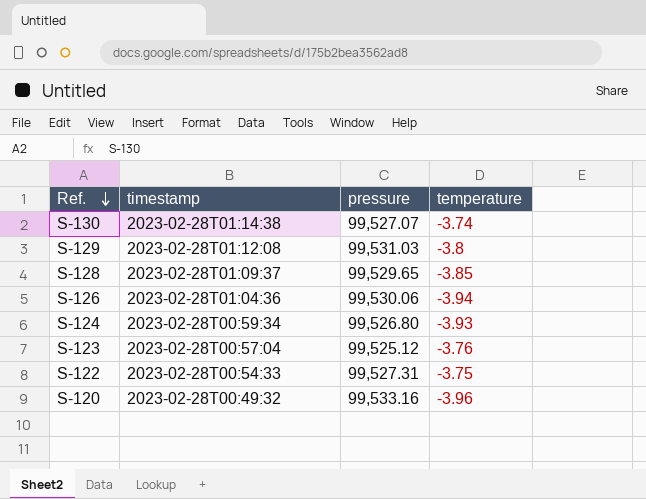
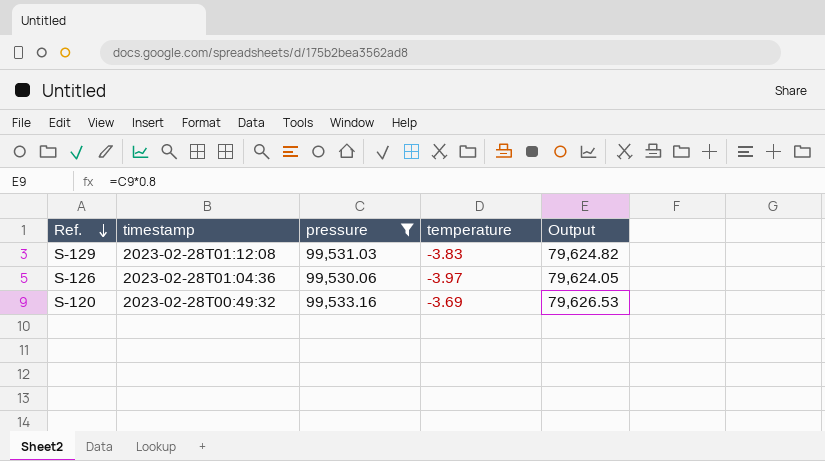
filter: none -> pressure >= 99,530.06
column Output | formula: none -> [pressure] * 0.8
S-129 | temperature: -3.8 -> -3.83
S-126 | temperature: -3.94 -> -3.97
S-120 | temperature: -3.96 -> -3.69

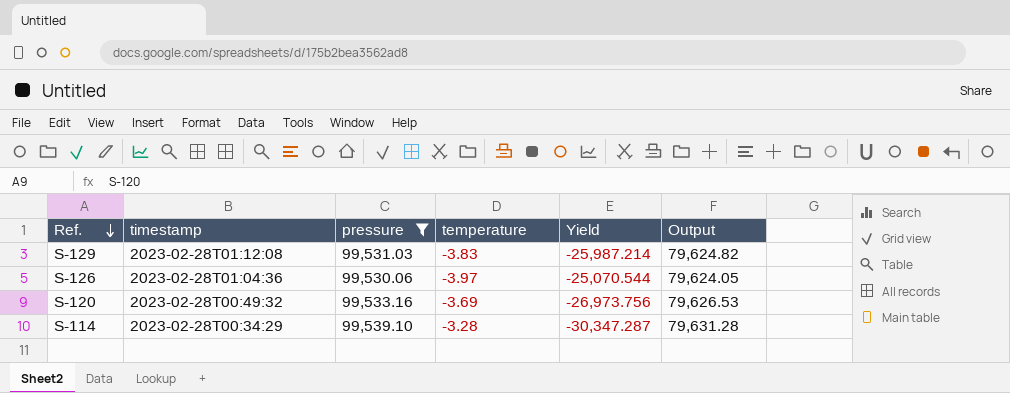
column Yield | formula: none -> [pressure] / [temperature]
row S-114: none -> 2023-02-28T00:34:29 | 99,539.10 | -3.28 | -30,347.287 | 79,631.28

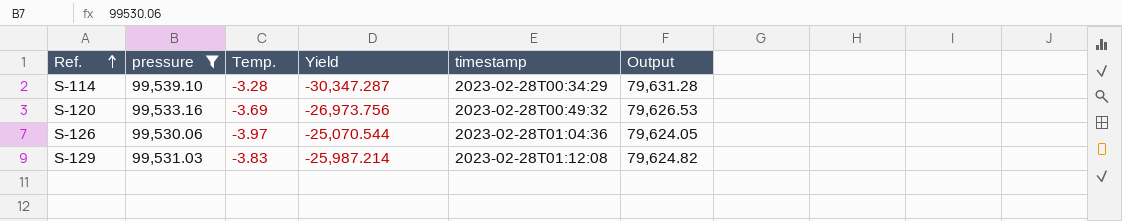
row order: Ref. descending -> Ref. ascending
column name: temperature -> Temp.
column timestamp | position: 2 -> 5

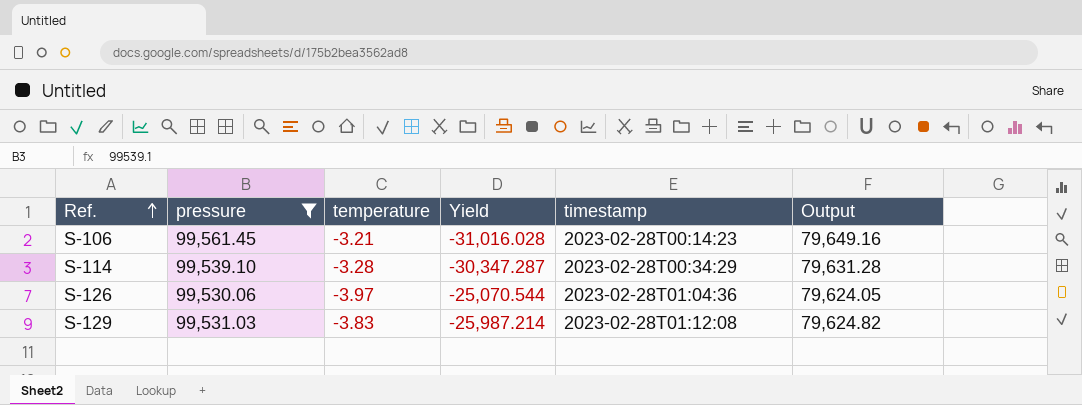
column name: Temp. -> temperature
row S-120: 99,533.16 | -3.69 | -26,973.756 | 2023-02-28T00:49:32 | 79,626.53 -> none
row S-106: none -> 99,561.45 | -3.21 | -31,016.028 | 2023-02-28T00:14:23 | 79,649.16

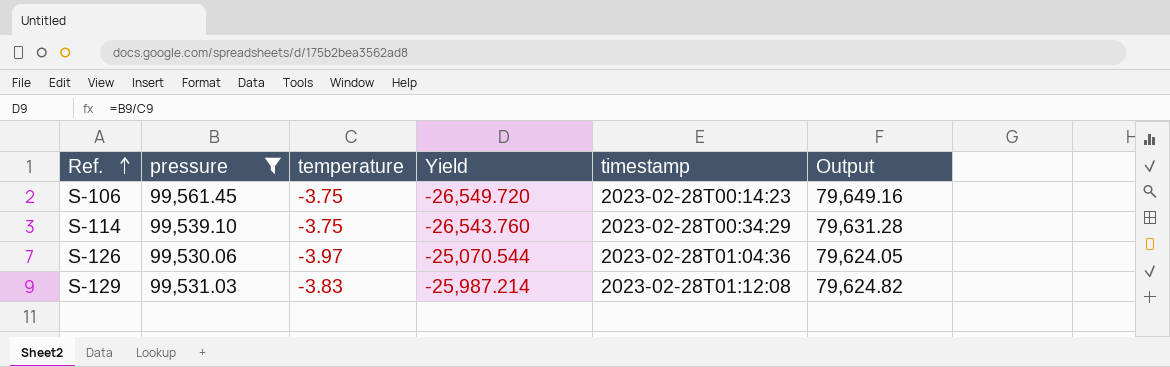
S-106 | temperature: -3.21 -> -3.75
S-106 | Yield: -31,016.028 -> -26,549.720
S-114 | temperature: -3.28 -> -3.75
S-114 | Yield: -30,347.287 -> -26,543.760

